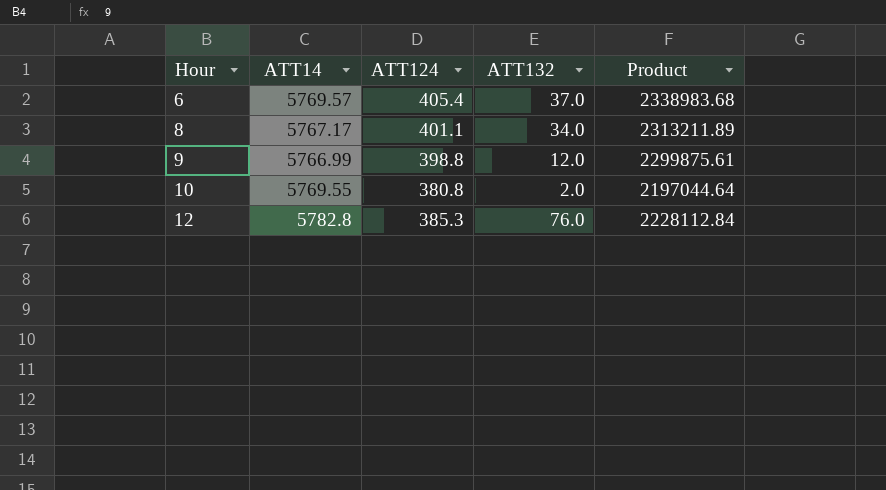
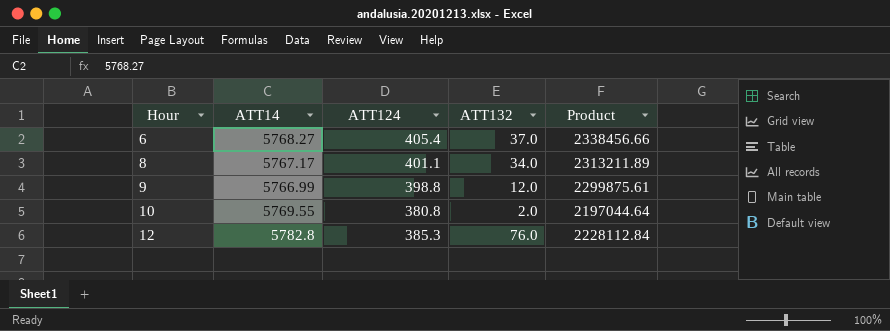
6 | ATT14: 5769.57 -> 5768.27
6 | Product: 2338983.68 -> 2338456.66

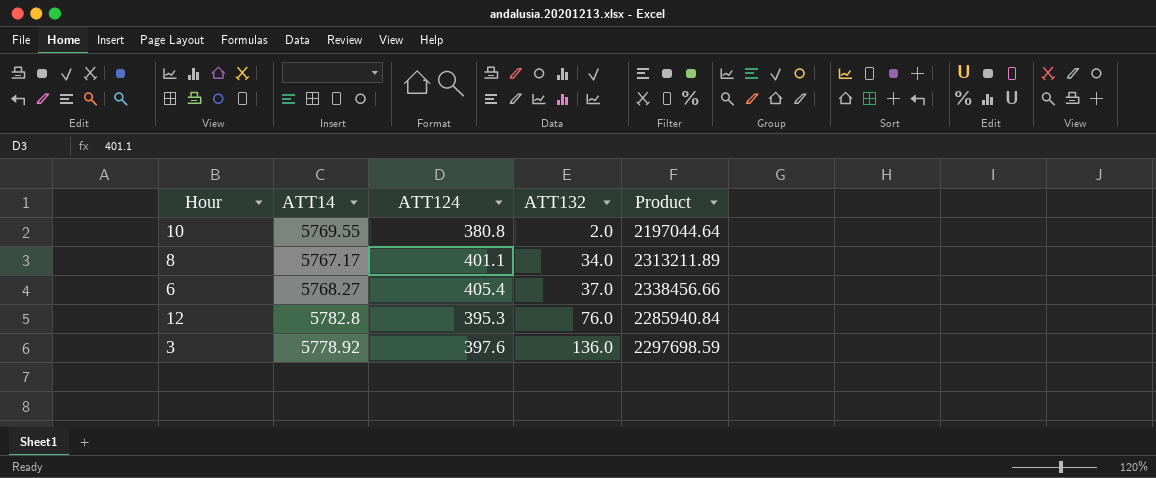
row order: Hour ascending -> ATT132 ascending
row 9: 5766.99 | 398.8 | 12.0 | 2299875.61 -> none
12 | ATT124: 385.3 -> 395.3
12 | Product: 2228112.84 -> 2285940.84
row 3: none -> 5778.92 | 397.6 | 136.0 | 2297698.59

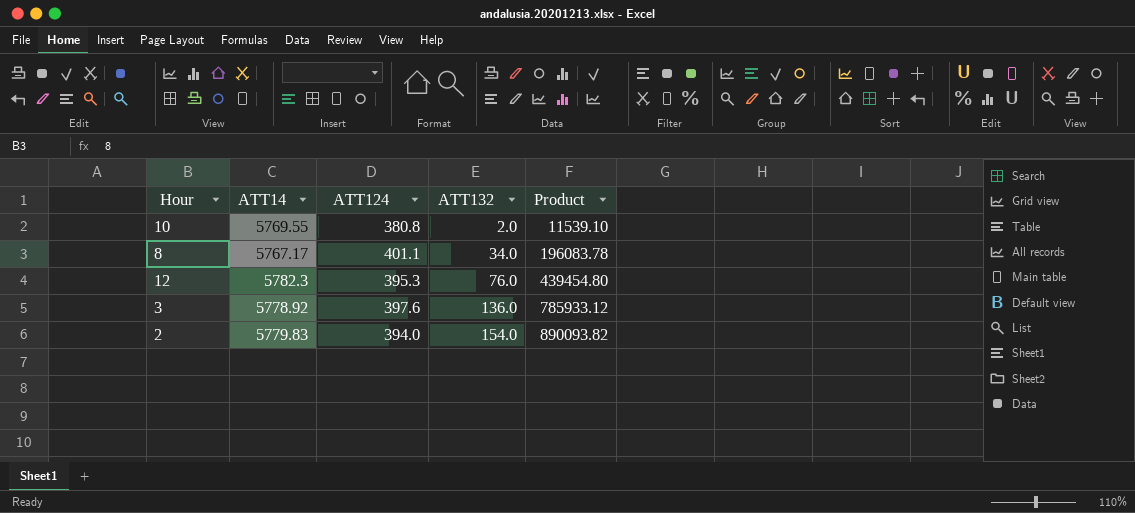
column Product | formula: [ATT14] * [ATT124] -> [ATT14] * [ATT132]
row 6: 5768.27 | 405.4 | 37.0 | 2338456.66 -> none
12 | ATT14: 5782.8 -> 5782.3
row 2: none -> 5779.83 | 394.0 | 154.0 | 890093.82

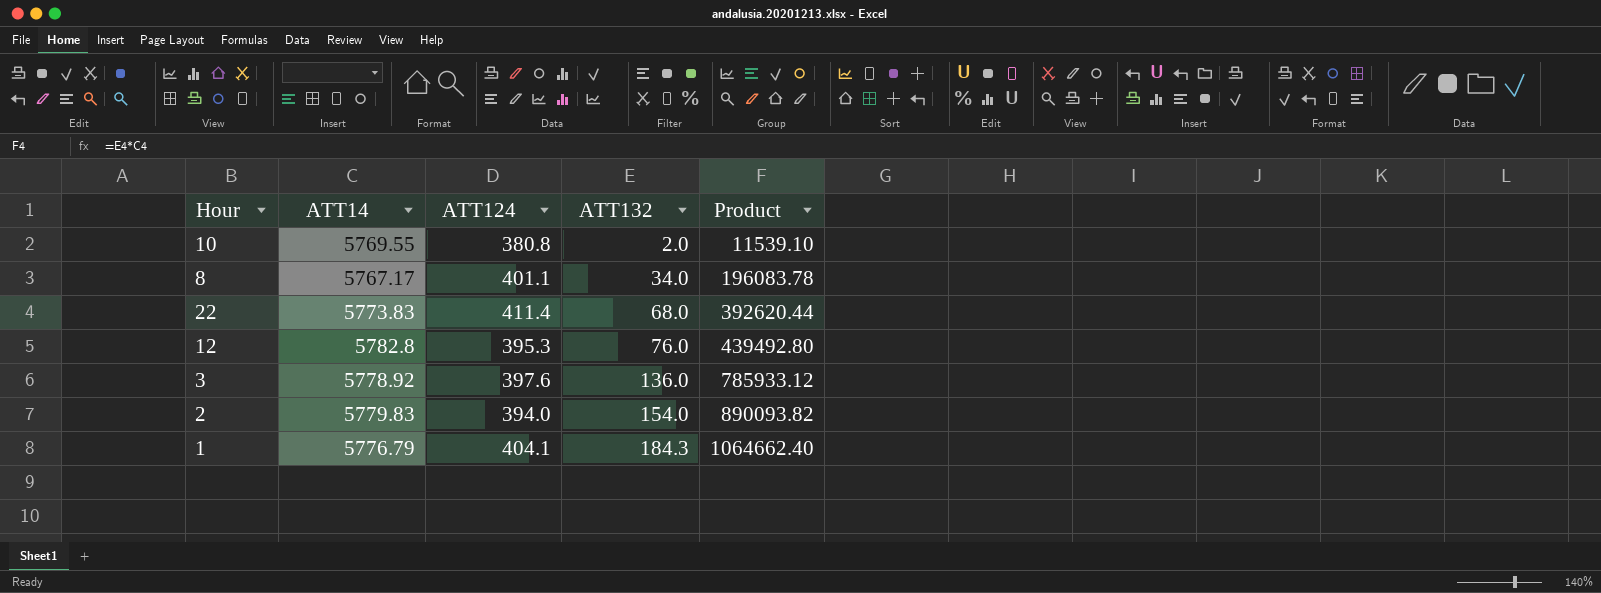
row 22: none -> 5773.83 | 411.4 | 68.0 | 392620.44
12 | ATT14: 5782.3 -> 5782.8
12 | Product: 439454.80 -> 439492.80
row 1: none -> 5776.79 | 404.1 | 184.3 | 1064662.40

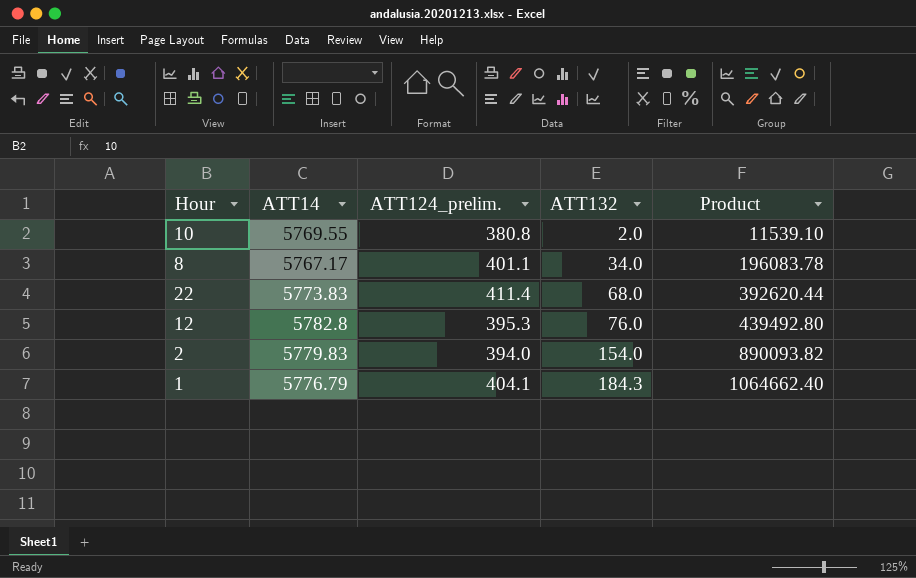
column name: ATT124 -> ATT124_prelim.
row 3: 5778.92 | 397.6 | 136.0 | 785933.12 -> none

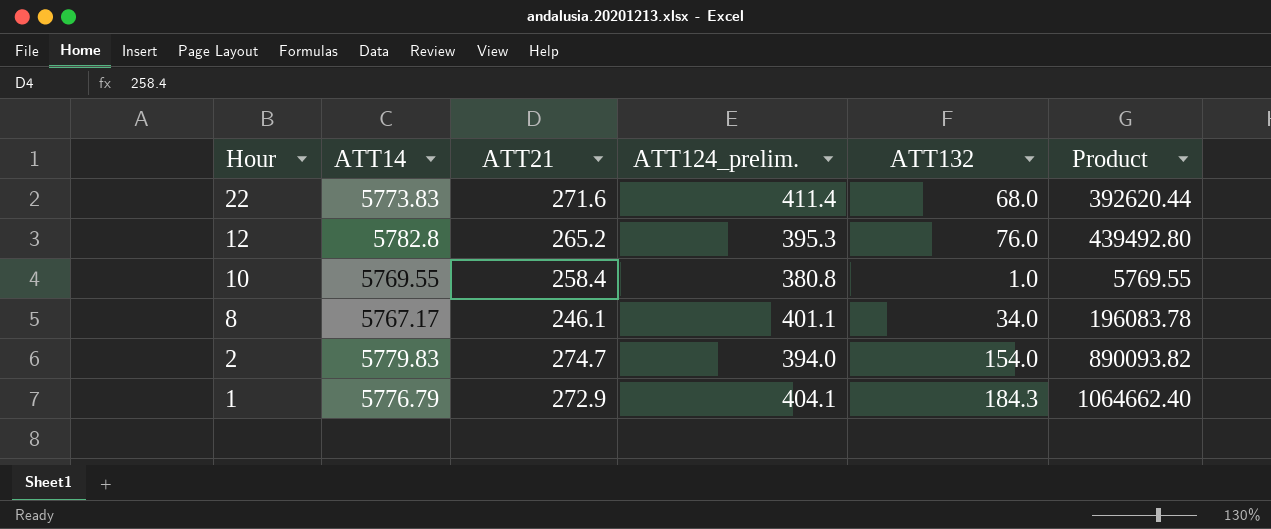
row order: ATT132 ascending -> Hour descending
column ATT21 | position: none -> 3
10 | ATT132: 2.0 -> 1.0
10 | Product: 11539.10 -> 5769.55

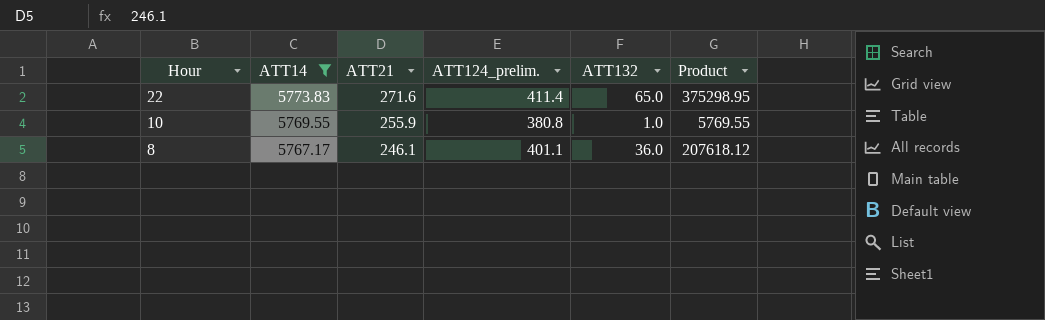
filter: none -> ATT14 <= 5773.83
22 | ATT132: 68.0 -> 65.0
22 | Product: 392620.44 -> 375298.95
10 | ATT21: 258.4 -> 255.9
8 | ATT132: 34.0 -> 36.0
8 | Product: 196083.78 -> 207618.12

